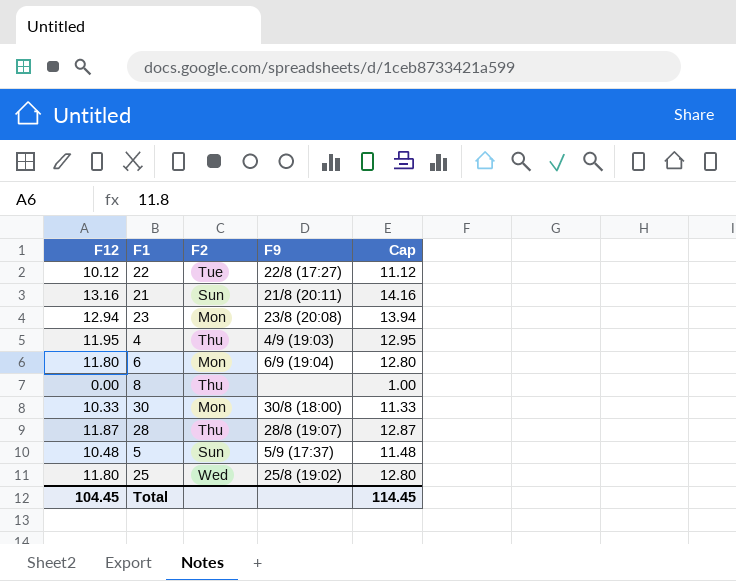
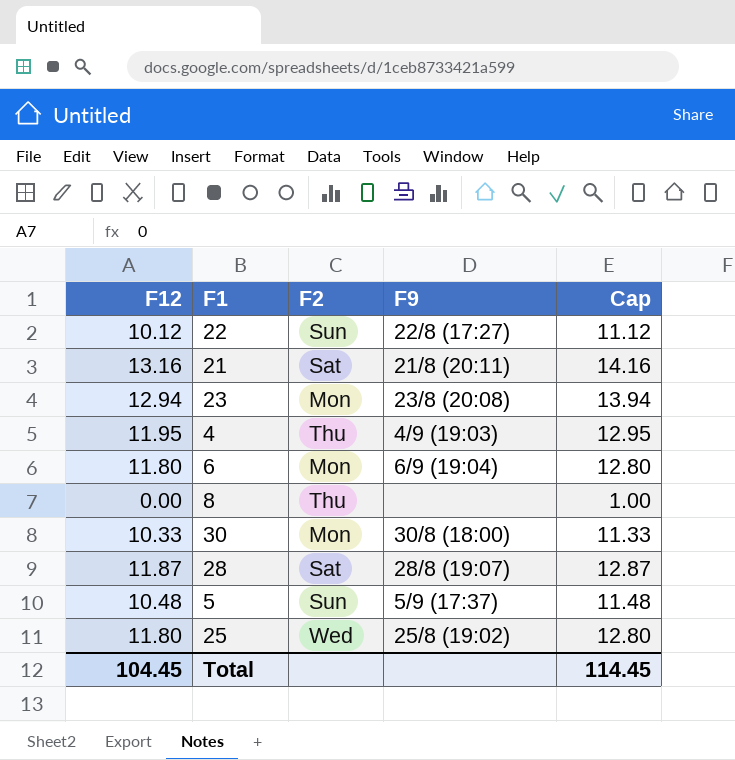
22 | F2: Tue -> Sun
21 | F2: Sun -> Sat
28 | F2: Thu -> Sat

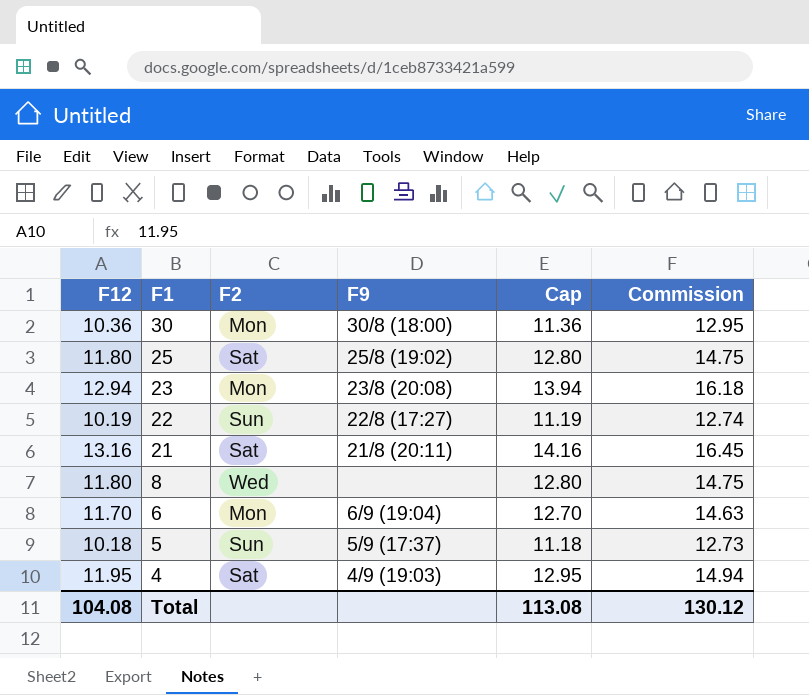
row order: none -> F1 descending
column Commission | formula: none -> [F12] * 1.25
row 28: 11.87 | Sat | 28/8 (19:07) | 12.87 -> none
30 | F12: 10.33 -> 10.36
30 | Cap: 11.33 -> 11.36
25 | F2: Wed -> Sat
22 | F12: 10.12 -> 10.19
22 | Cap: 11.12 -> 11.19
8 | F12: 0.00 -> 11.80
8 | F2: Thu -> Wed
8 | Cap: 1.00 -> 12.80
6 | F12: 11.80 -> 11.70
6 | Cap: 12.80 -> 12.70
5 | F12: 10.48 -> 10.18
5 | Cap: 11.48 -> 11.18
4 | F2: Thu -> Sat
Total | F12: 104.45 -> 104.08
Total | Cap: 114.45 -> 113.08

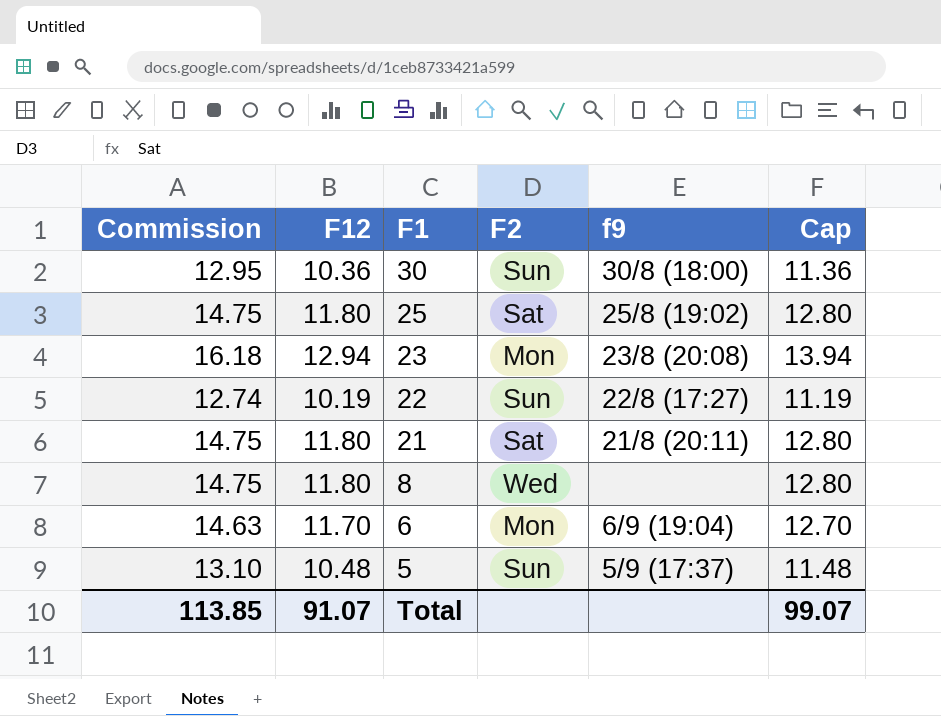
column Commission | position: 6 -> 1
column name: F9 -> f9
row 4: 11.95 | Sat | 4/9 (19:03) | 12.95 | 14.94 -> none
30 | F2: Mon -> Sun
21 | Commission: 16.45 -> 14.75
21 | F12: 13.16 -> 11.80
21 | Cap: 14.16 -> 12.80
5 | Commission: 12.73 -> 13.10
5 | F12: 10.18 -> 10.48
5 | Cap: 11.18 -> 11.48
Total | Commission: 130.12 -> 113.85
Total | F12: 104.08 -> 91.07
Total | Cap: 113.08 -> 99.07

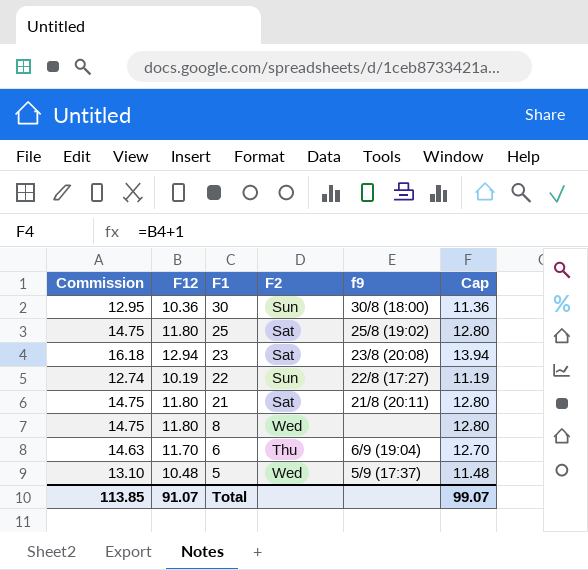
23 | F2: Mon -> Sat
6 | F2: Mon -> Thu
5 | F2: Sun -> Wed

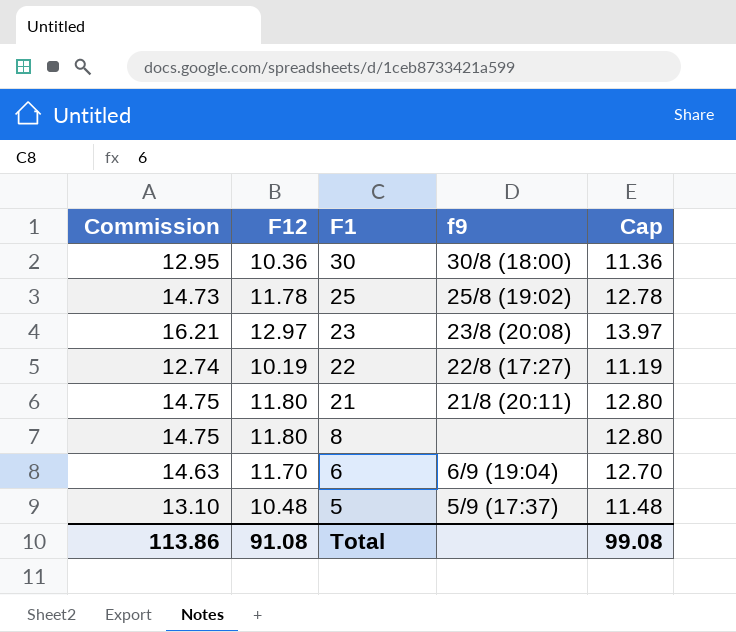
column F2 | position: 4 -> none
25 | Commission: 14.75 -> 14.73
25 | F12: 11.80 -> 11.78
25 | Cap: 12.80 -> 12.78
23 | Commission: 16.18 -> 16.21
23 | F12: 12.94 -> 12.97
23 | Cap: 13.94 -> 13.97
Total | Commission: 113.85 -> 113.86
Total | F12: 91.07 -> 91.08
Total | Cap: 99.07 -> 99.08

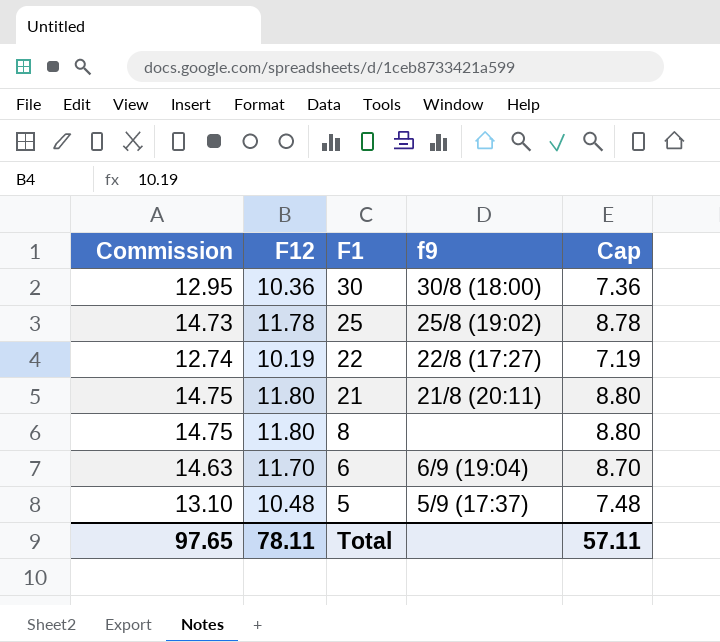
column Cap | formula: [F12] + 1 -> [F12] - 3
row 23: 16.21 | 12.97 | 23/8 (20:08) | 13.97 -> none
Total | Commission: 113.86 -> 97.65
Total | F12: 91.08 -> 78.11
Total | Cap: 99.08 -> 57.11

